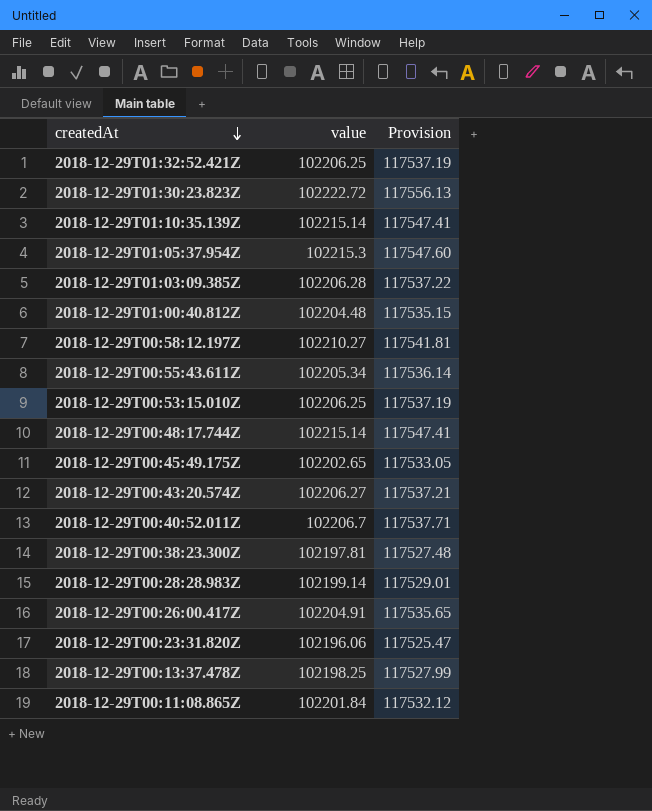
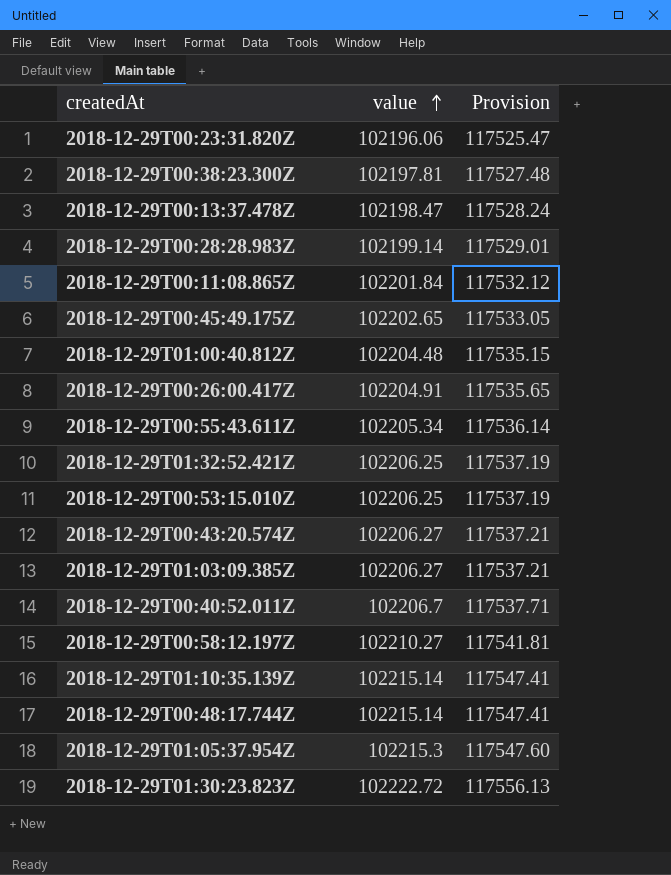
row order: createdAt descending -> value ascending
2018-12-29T00:13:37.478Z | value: 102198.25 -> 102198.47
2018-12-29T00:13:37.478Z | Provision: 117527.99 -> 117528.24
2018-12-29T01:03:09.385Z | value: 102206.28 -> 102206.27
2018-12-29T01:03:09.385Z | Provision: 117537.22 -> 117537.21

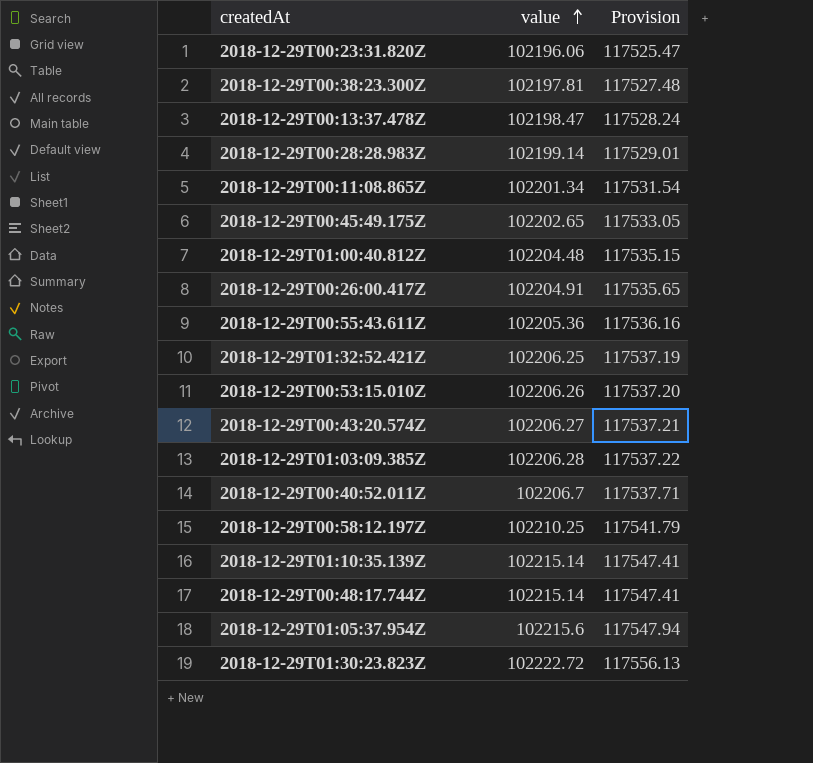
2018-12-29T00:11:08.865Z | value: 102201.84 -> 102201.34
2018-12-29T00:11:08.865Z | Provision: 117532.12 -> 117531.54
2018-12-29T00:55:43.611Z | value: 102205.34 -> 102205.36
2018-12-29T00:55:43.611Z | Provision: 117536.14 -> 117536.16
2018-12-29T00:53:15.010Z | value: 102206.25 -> 102206.26
2018-12-29T00:53:15.010Z | Provision: 117537.19 -> 117537.20
2018-12-29T01:03:09.385Z | value: 102206.27 -> 102206.28
2018-12-29T01:03:09.385Z | Provision: 117537.21 -> 117537.22
2018-12-29T00:58:12.197Z | value: 102210.27 -> 102210.25
2018-12-29T00:58:12.197Z | Provision: 117541.81 -> 117541.79
2018-12-29T01:05:37.954Z | value: 102215.3 -> 102215.6
2018-12-29T01:05:37.954Z | Provision: 117547.60 -> 117547.94

